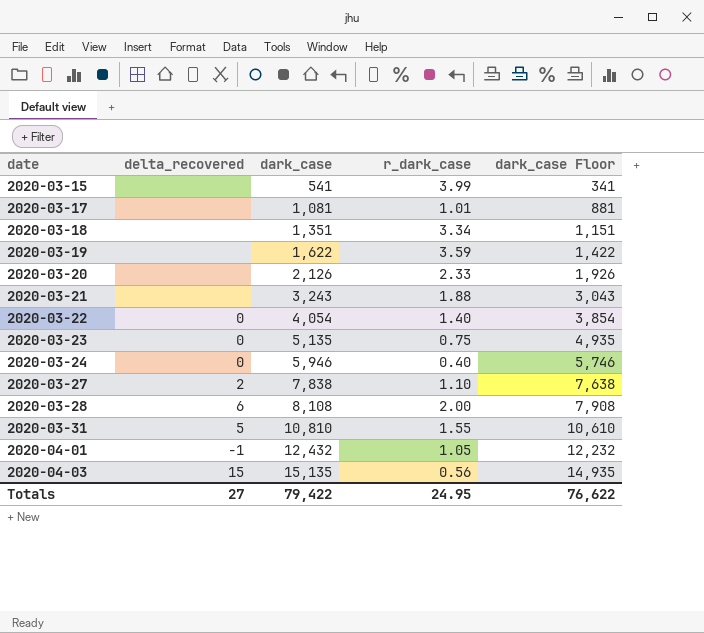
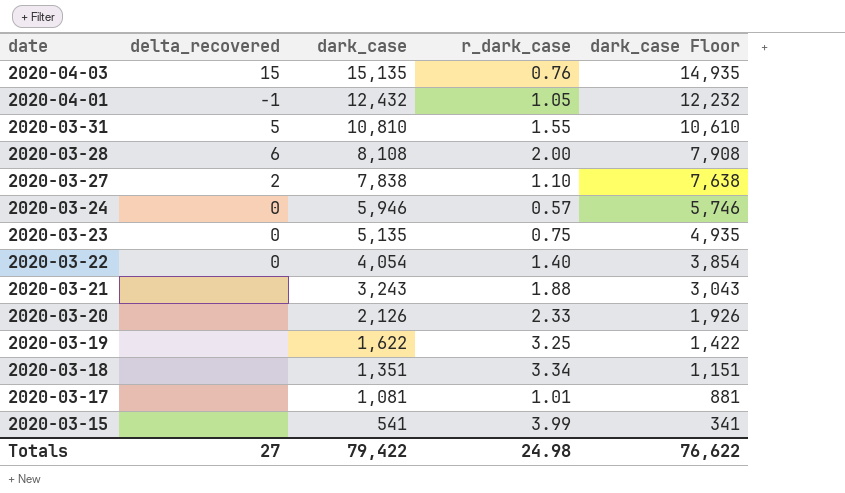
row order: date ascending -> date descending
2020-04-03 | r_dark_case: 0.56 -> 0.76
2020-03-24 | r_dark_case: 0.40 -> 0.57
2020-03-19 | r_dark_case: 3.59 -> 3.25
Totals | r_dark_case: 24.95 -> 24.98

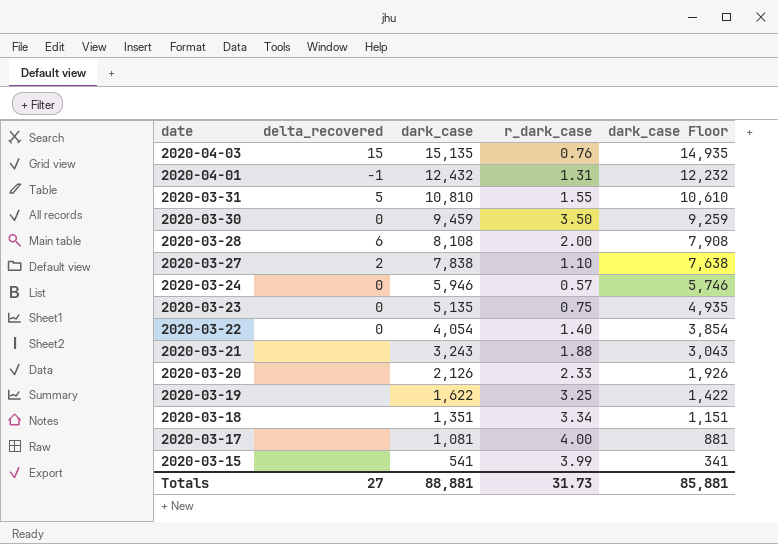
2020-04-01 | r_dark_case: 1.05 -> 1.31
row 2020-03-30: none -> 0 | 9,459 | 3.50 | 9,259
2020-03-17 | r_dark_case: 1.01 -> 4.00
Totals | dark_case: 79,422 -> 88,881
Totals | r_dark_case: 24.98 -> 31.73
Totals | dark_case Floor: 76,622 -> 85,881

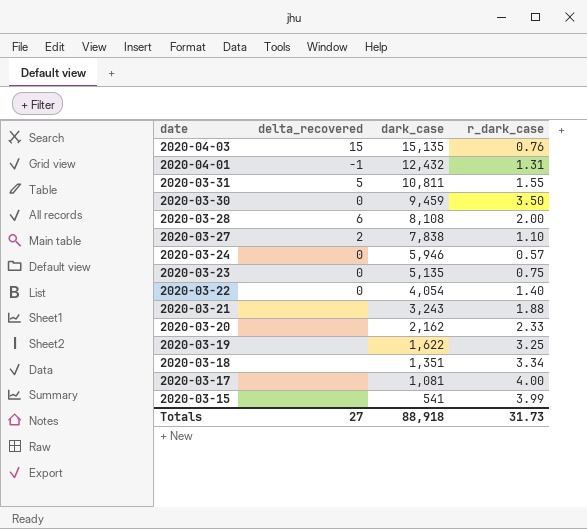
column dark_case Floor | formula: [dark_case] - 200 -> none
2020-03-31 | dark_case: 10,810 -> 10,811
2020-03-20 | dark_case: 2,126 -> 2,162
Totals | dark_case: 88,881 -> 88,918

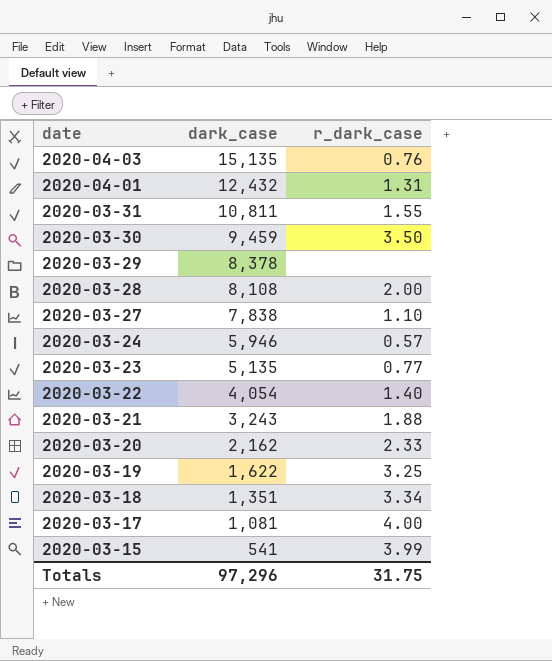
column delta_recovered | position: 2 -> none
row 2020-03-29: none -> 8,378 | none
2020-03-23 | r_dark_case: 0.75 -> 0.77
Totals | dark_case: 88,918 -> 97,296
Totals | r_dark_case: 31.73 -> 31.75

